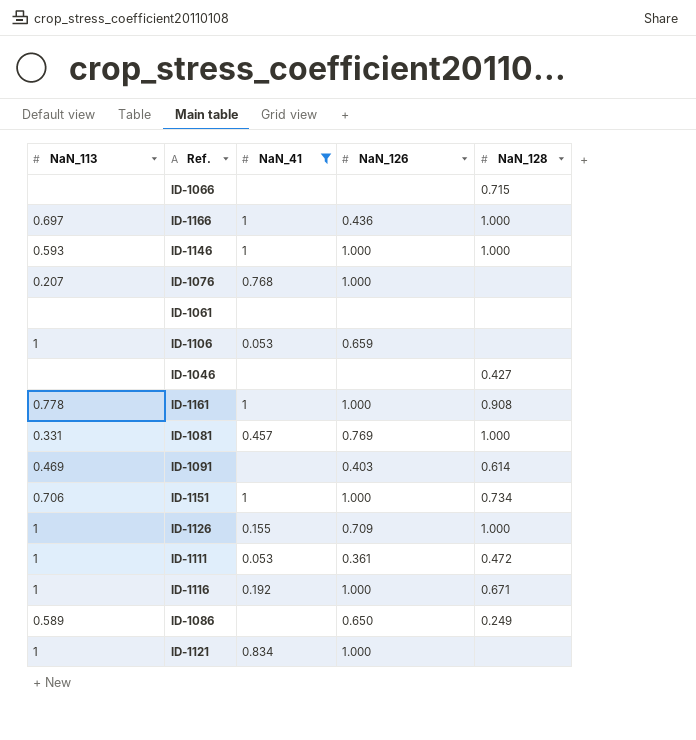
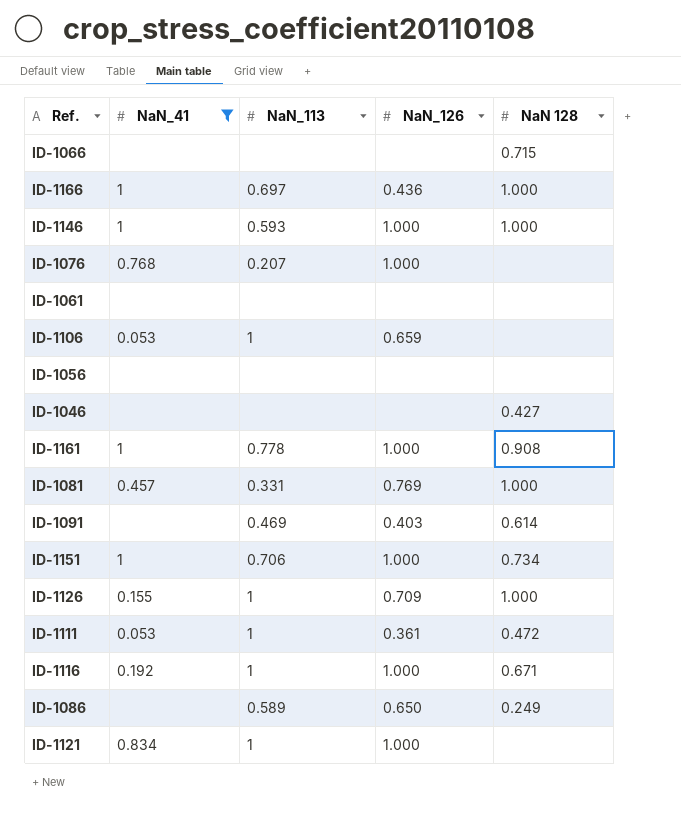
column NaN_113 | position: 1 -> 3
column name: NaN_128 -> NaN 128
row ID-1056: none -> none | none | none | none

